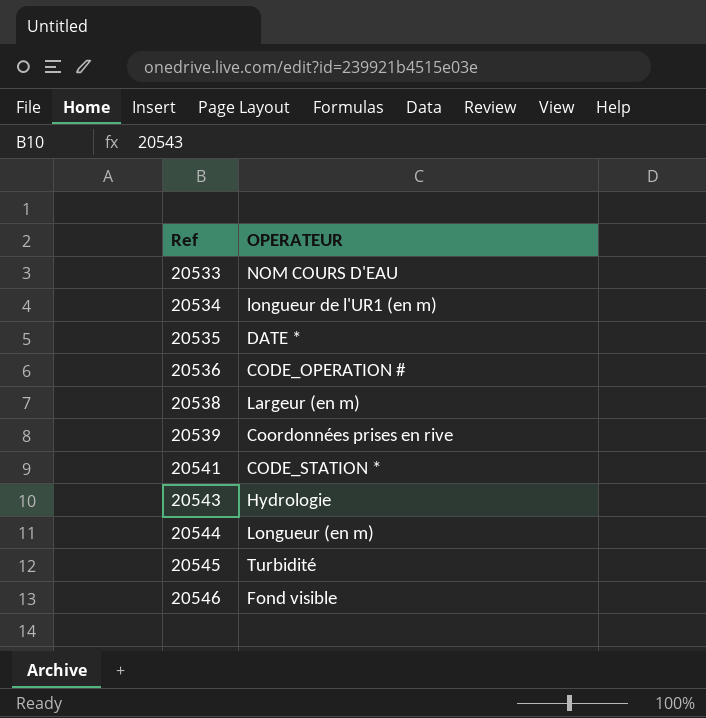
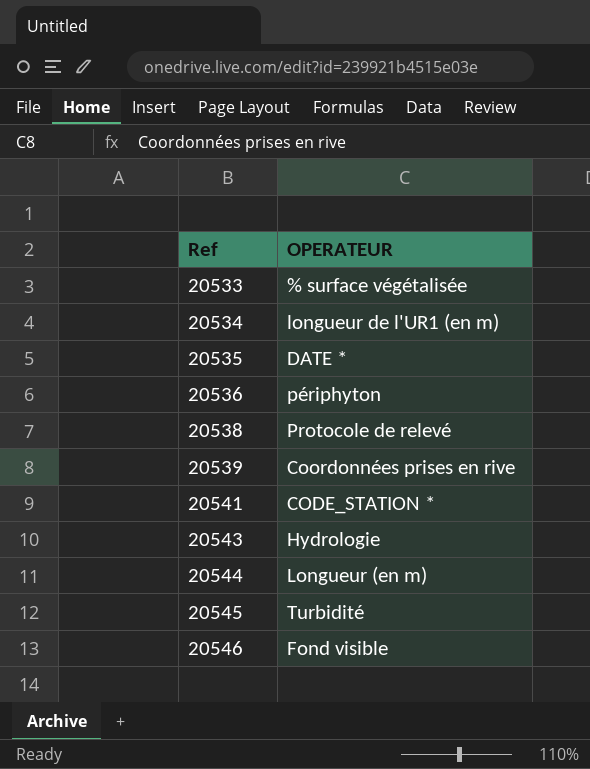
20533 | OPERATEUR: NOM COURS D'EAU -> % surface végétalisée
20536 | OPERATEUR: CODE_OPERATION # -> périphyton
20538 | OPERATEUR: Largeur (en m) -> Protocole de relevé

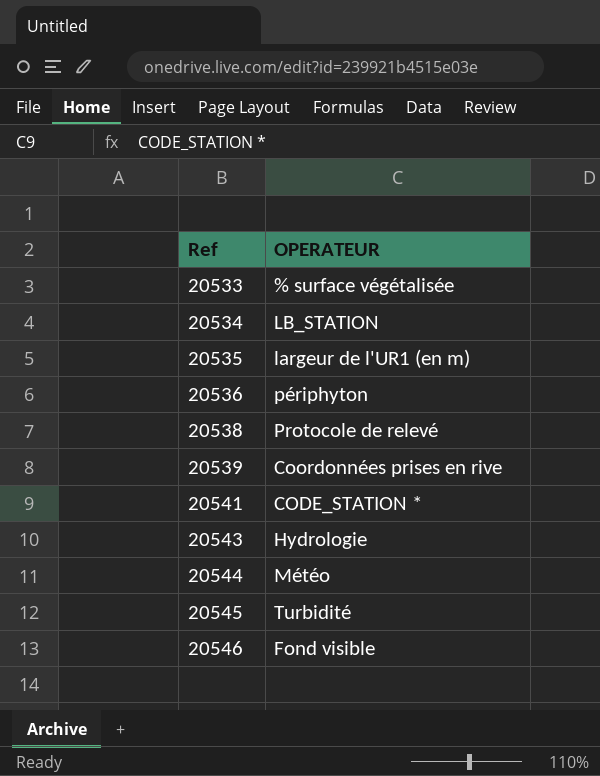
20534 | OPERATEUR: longueur de l'UR1 (en m) -> LB_STATION
20535 | OPERATEUR: DATE * -> largeur de l'UR1 (en m)
20544 | OPERATEUR: Longueur (en m) -> Météo

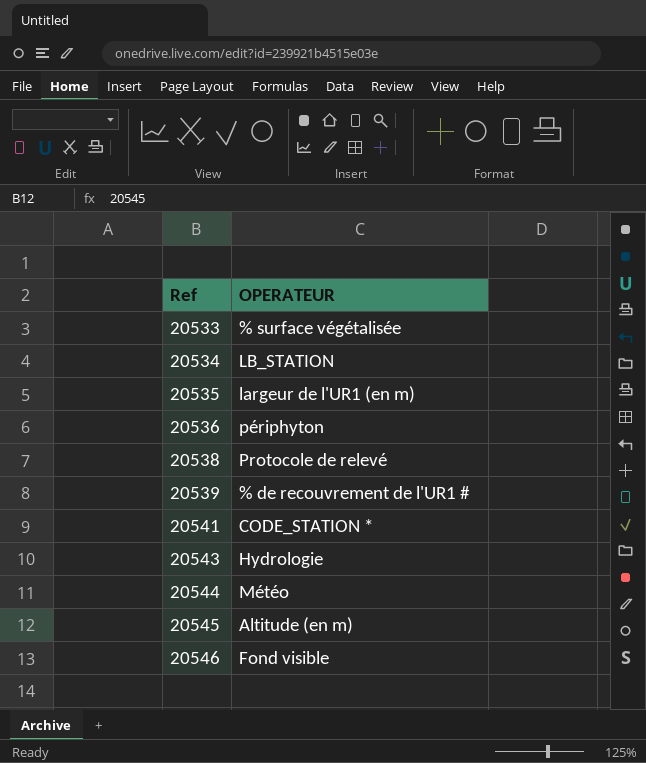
20539 | OPERATEUR: Coordonnées prises en rive -> % de recouvrement de l'UR1 #
20545 | OPERATEUR: Turbidité -> Altitude (en m)

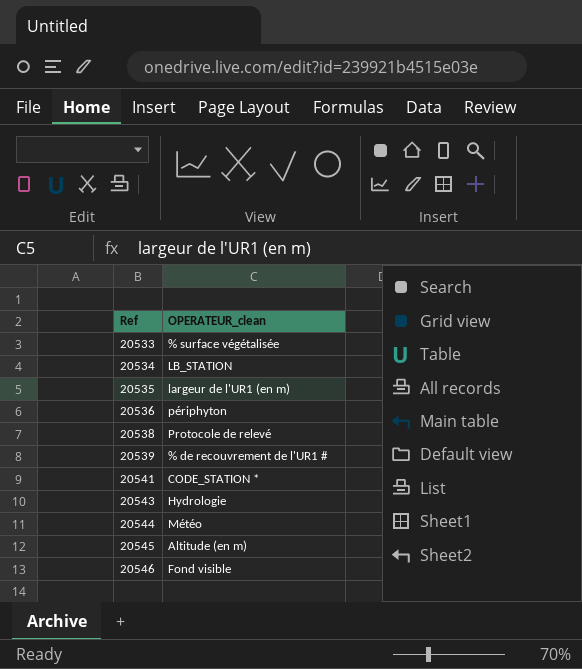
column name: OPERATEUR -> OPERATEUR_clean

